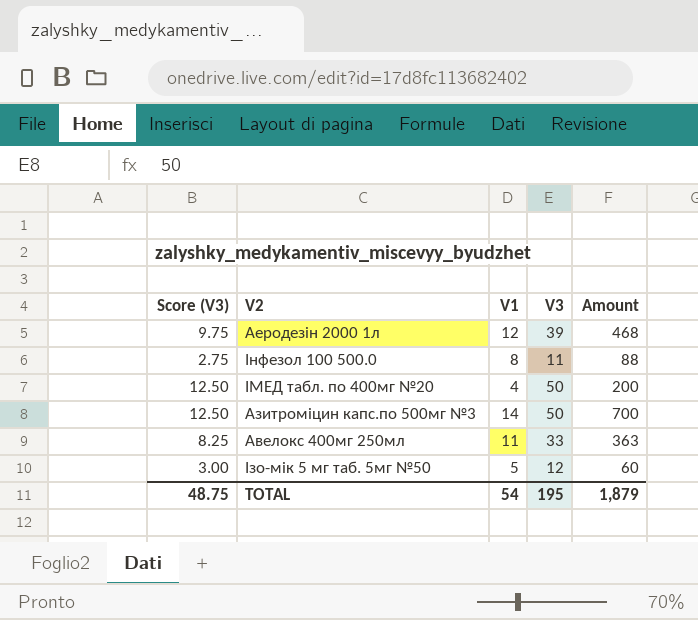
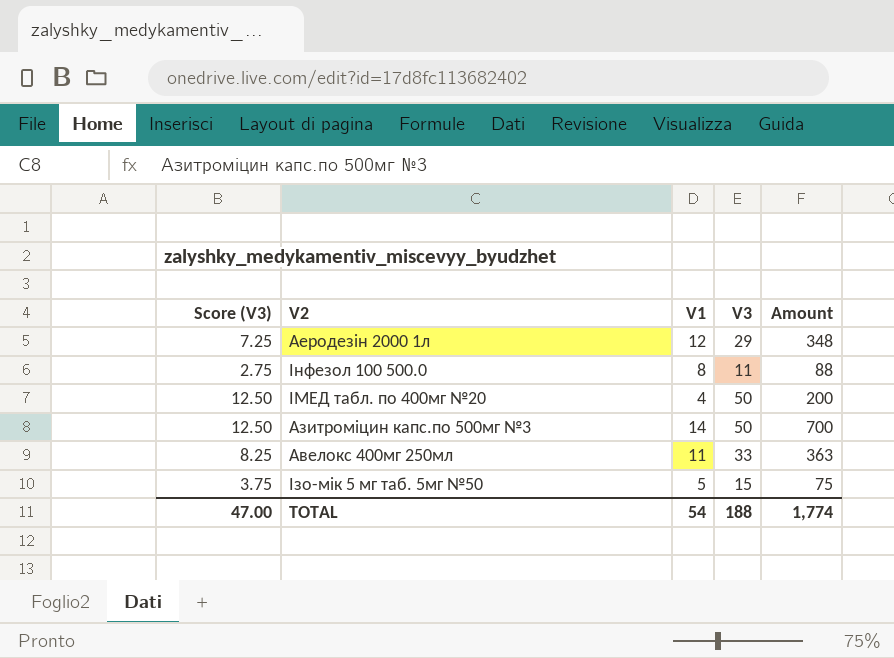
Аеродезін 2000 1л | Score (V3): 9.75 -> 7.25
Аеродезін 2000 1л | V3: 39 -> 29
Аеродезін 2000 1л | Amount: 468 -> 348
Ізо-мік 5 мг таб. 5мг №50 | Score (V3): 3.00 -> 3.75
Ізо-мік 5 мг таб. 5мг №50 | V3: 12 -> 15
Ізо-мік 5 мг таб. 5мг №50 | Amount: 60 -> 75
TOTAL | Score (V3): 48.75 -> 47.00
TOTAL | V3: 195 -> 188
TOTAL | Amount: 1,879 -> 1,774

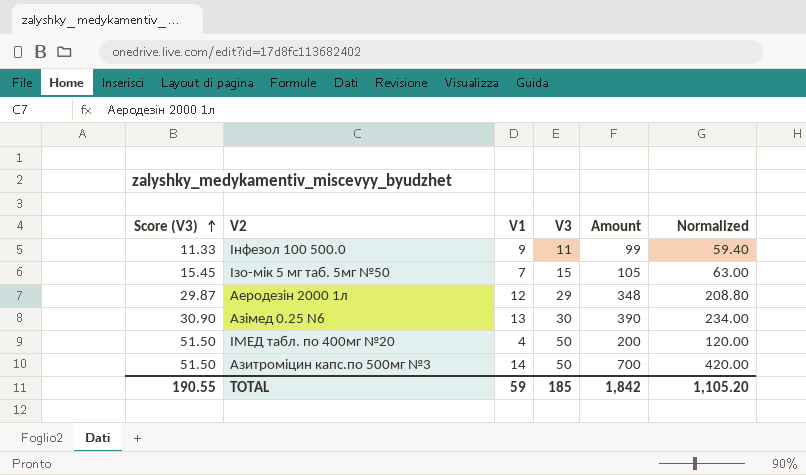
row order: none -> Score (V3) ascending
column Score (V3) | formula: [V3] * 0.25 -> [V3] * 1.03
column Normalized | formula: none -> [Amount] * 0.6
row Авелокс 400мг 250мл: 8.25 | 11 | 33 | 363 -> none
Інфезол 100 500.0 | V1: 8 -> 9
Інфезол 100 500.0 | Amount: 88 -> 99
Ізо-мік 5 мг таб. 5мг №50 | V1: 5 -> 7
Ізо-мік 5 мг таб. 5мг №50 | Amount: 75 -> 105
row Азімед 0.25 N6: none -> 30.90 | 13 | 30 | 390 | 234.00
TOTAL | Score (V3): 47.00 -> 190.55
TOTAL | V1: 54 -> 59
TOTAL | V3: 188 -> 185
TOTAL | Amount: 1,774 -> 1,842

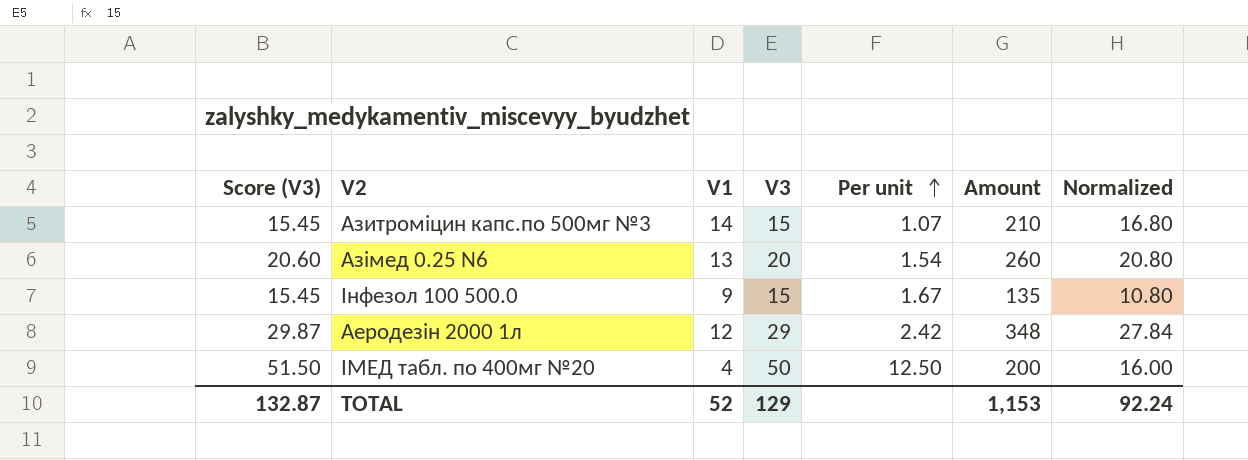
row order: Score (V3) ascending -> Per unit ascending
column Per unit | formula: none -> [V3] / [V1]
column Normalized | formula: [Amount] * 0.6 -> [Amount] * 0.08
row Ізо-мік 5 мг таб. 5мг №50: 15.45 | 7 | 15 | 105 | 63.00 -> none
Азитроміцин капс.по 500мг №3 | Score (V3): 51.50 -> 15.45
Азитроміцин капс.по 500мг №3 | V3: 50 -> 15
Азитроміцин капс.по 500мг №3 | Amount: 700 -> 210
Азімед 0.25 N6 | Score (V3): 30.90 -> 20.60
Азімед 0.25 N6 | V3: 30 -> 20
Азімед 0.25 N6 | Amount: 390 -> 260
Інфезол 100 500.0 | Score (V3): 11.33 -> 15.45
Інфезол 100 500.0 | V3: 11 -> 15
Інфезол 100 500.0 | Amount: 99 -> 135
TOTAL | Score (V3): 190.55 -> 132.87
TOTAL | V1: 59 -> 52
TOTAL | V3: 185 -> 129
TOTAL | Amount: 1,842 -> 1,153
TOTAL | Normalized: 1,105.20 -> 92.24

